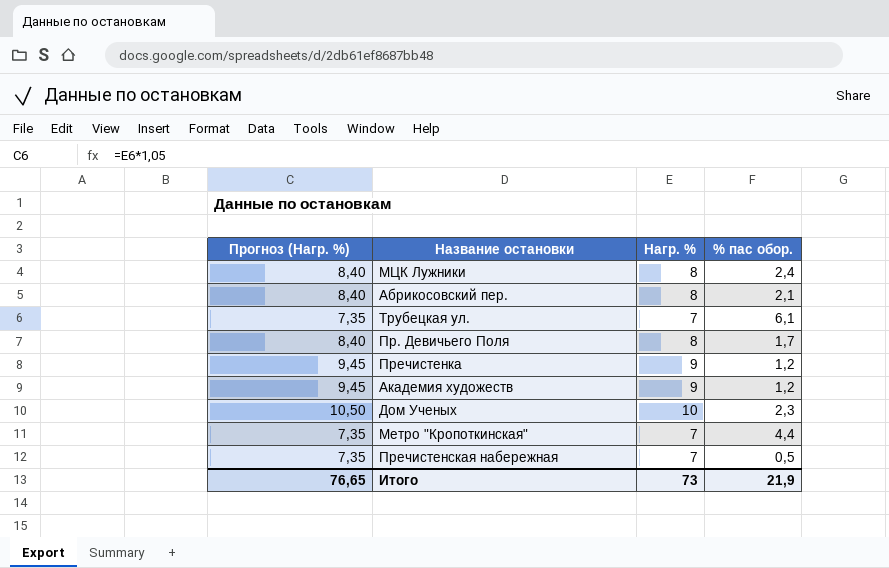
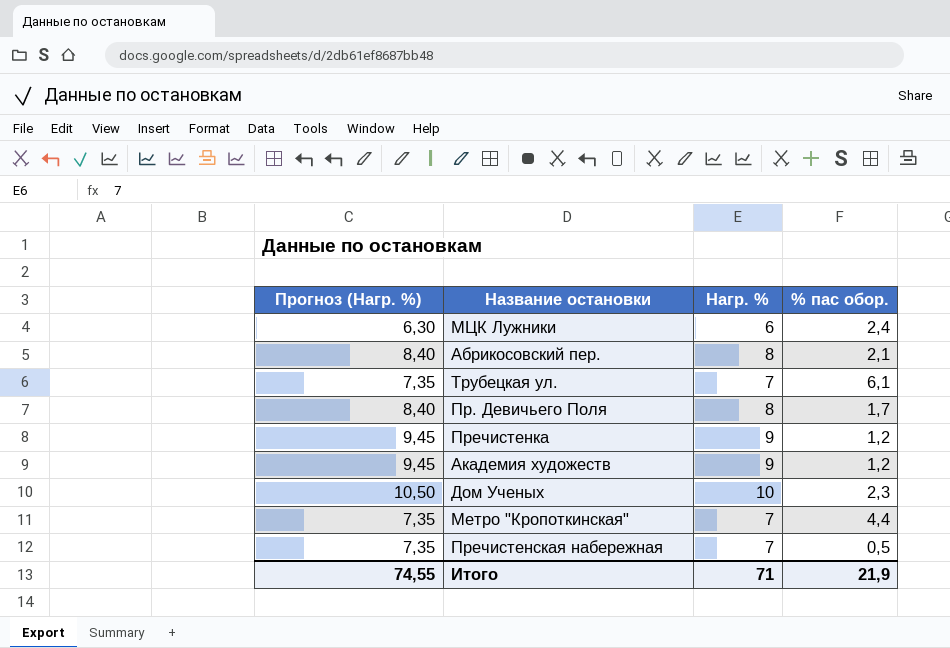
МЦК Лужники | Прогноз (Нагр. %): 8,40 -> 6,30
МЦК Лужники | Нагр. %: 8 -> 6
Итого | Прогноз (Нагр. %): 76,65 -> 74,55
Итого | Нагр. %: 73 -> 71

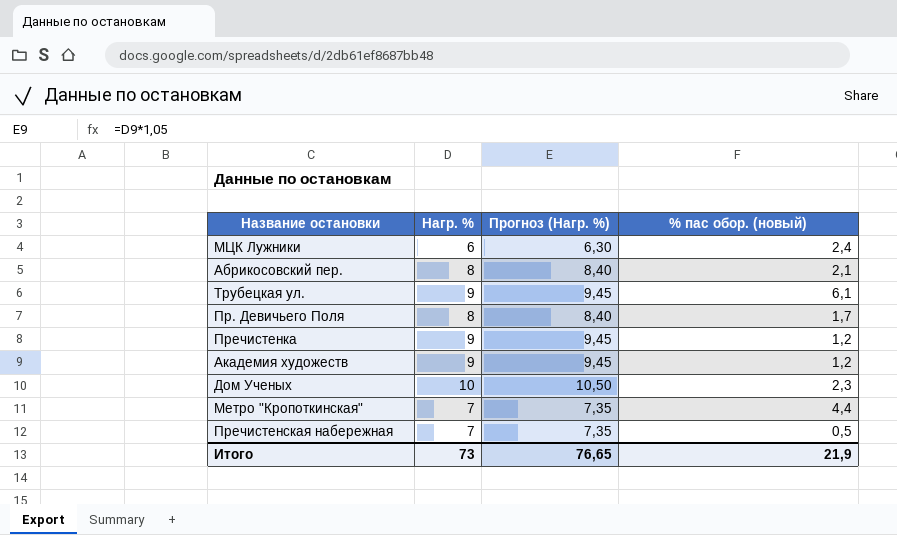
column Прогноз (Нагр. %) | position: 1 -> 3
column name: % пас обор. -> % пас обор. (новый)
Трубецкая ул. | Нагр. %: 7 -> 9
Трубецкая ул. | Прогноз (Нагр. %): 7,35 -> 9,45
Итого | Нагр. %: 71 -> 73
Итого | Прогноз (Нагр. %): 74,55 -> 76,65

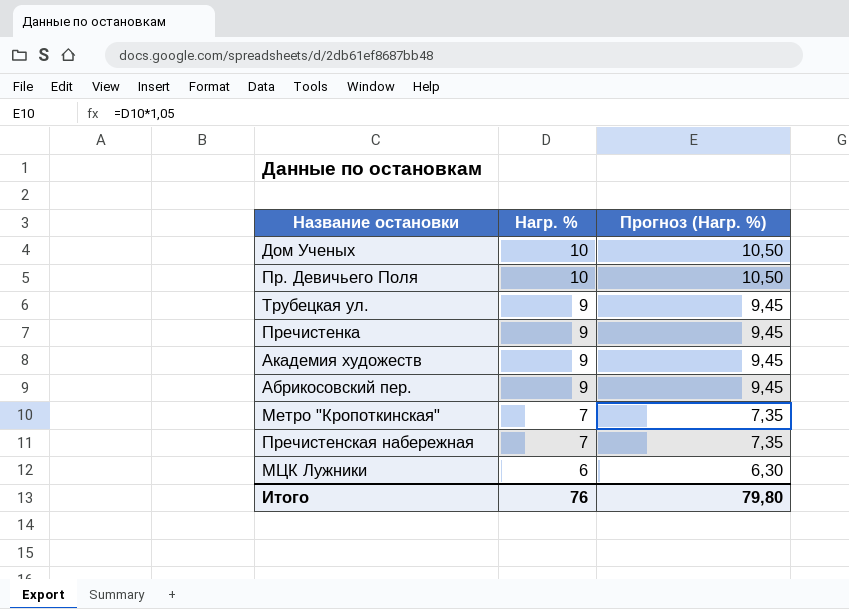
row order: none -> Нагр. % descending
column % пас обор. (новый) | position: 4 -> none
Пр. Девичьего Поля | Нагр. %: 8 -> 10
Пр. Девичьего Поля | Прогноз (Нагр. %): 8,40 -> 10,50
Абрикосовский пер. | Нагр. %: 8 -> 9
Абрикосовский пер. | Прогноз (Нагр. %): 8,40 -> 9,45
Итого | Нагр. %: 73 -> 76
Итого | Прогноз (Нагр. %): 76,65 -> 79,80

